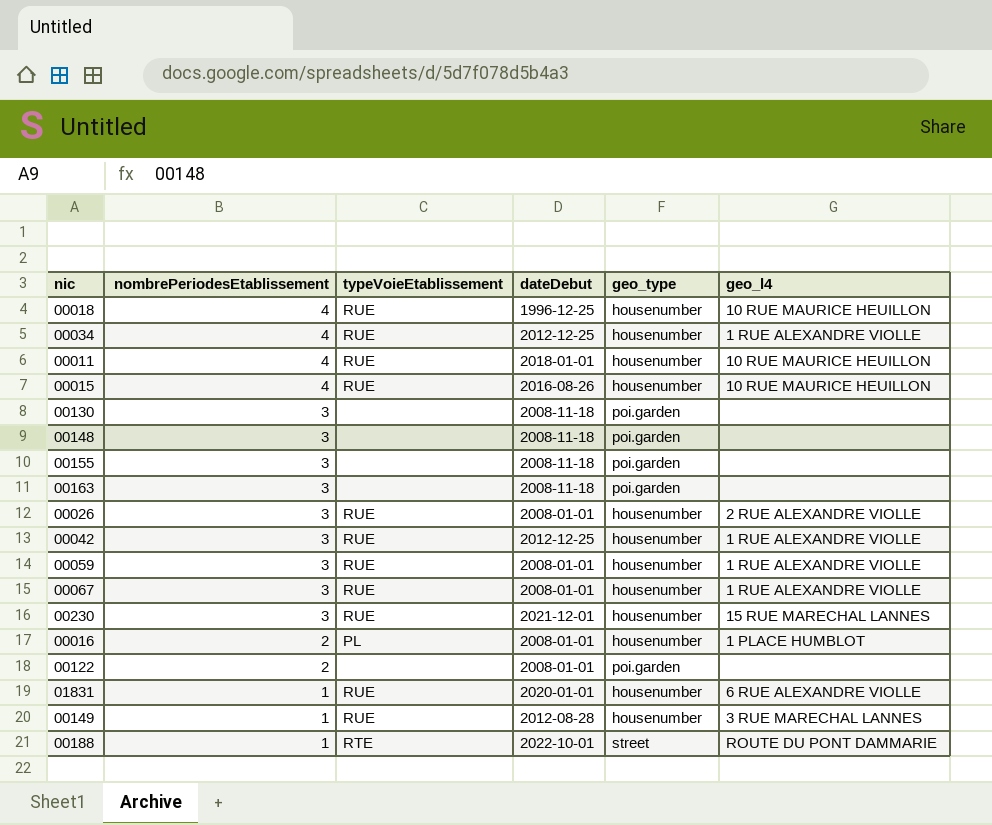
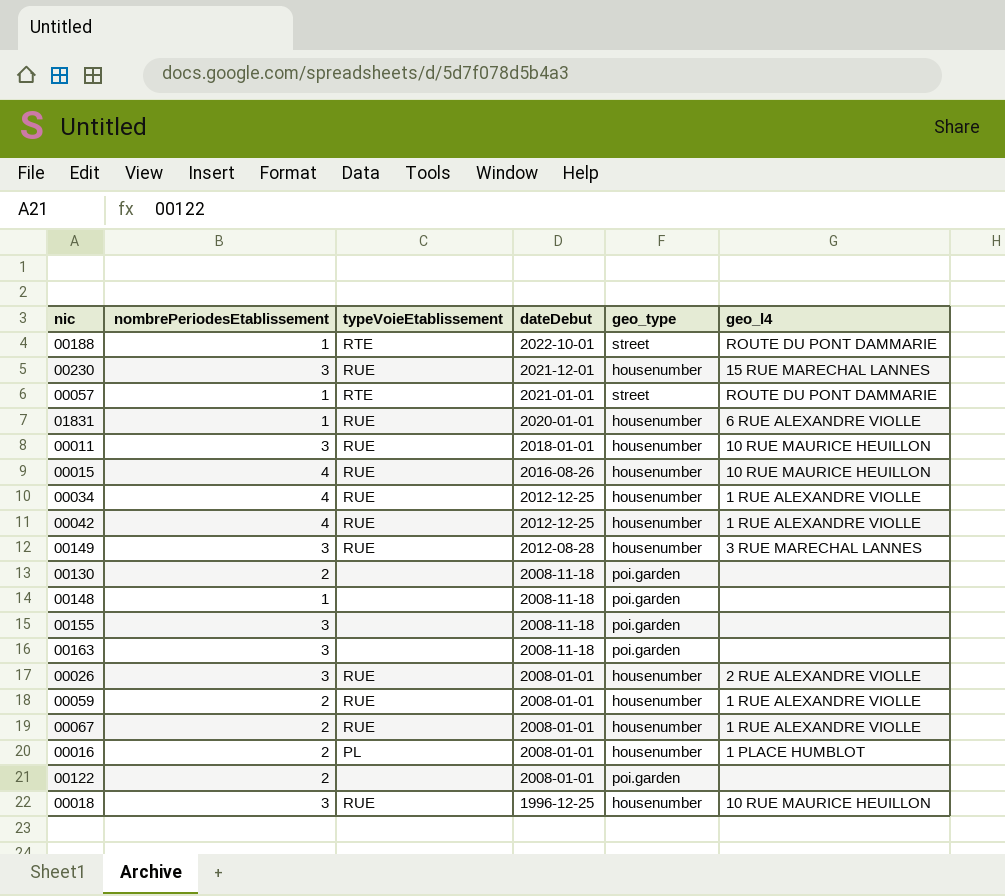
row order: nombrePeriodesEtablissement descending -> dateDebut descending
row 00057: none -> 1 | RTE | 2021-01-01 | street | ROUTE DU PONT DAMMARIE
00011 | nombrePeriodesEtablissement: 4 -> 3
00042 | nombrePeriodesEtablissement: 3 -> 4
00149 | nombrePeriodesEtablissement: 1 -> 3
00130 | nombrePeriodesEtablissement: 3 -> 2
00148 | nombrePeriodesEtablissement: 3 -> 1
00059 | nombrePeriodesEtablissement: 3 -> 2
00067 | nombrePeriodesEtablissement: 3 -> 2
00018 | nombrePeriodesEtablissement: 4 -> 3

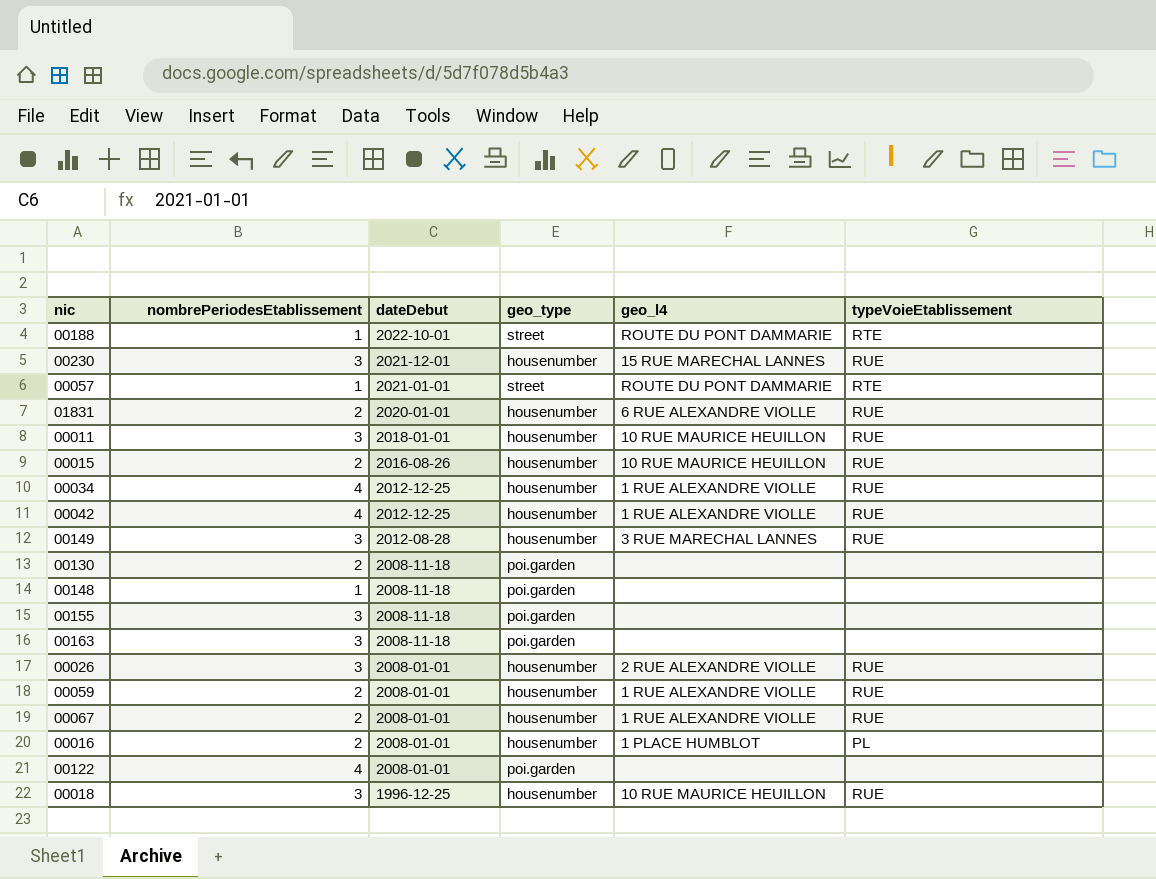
column typeVoieEtablissement | position: 3 -> 6
01831 | nombrePeriodesEtablissement: 1 -> 2
00015 | nombrePeriodesEtablissement: 4 -> 2
00122 | nombrePeriodesEtablissement: 2 -> 4

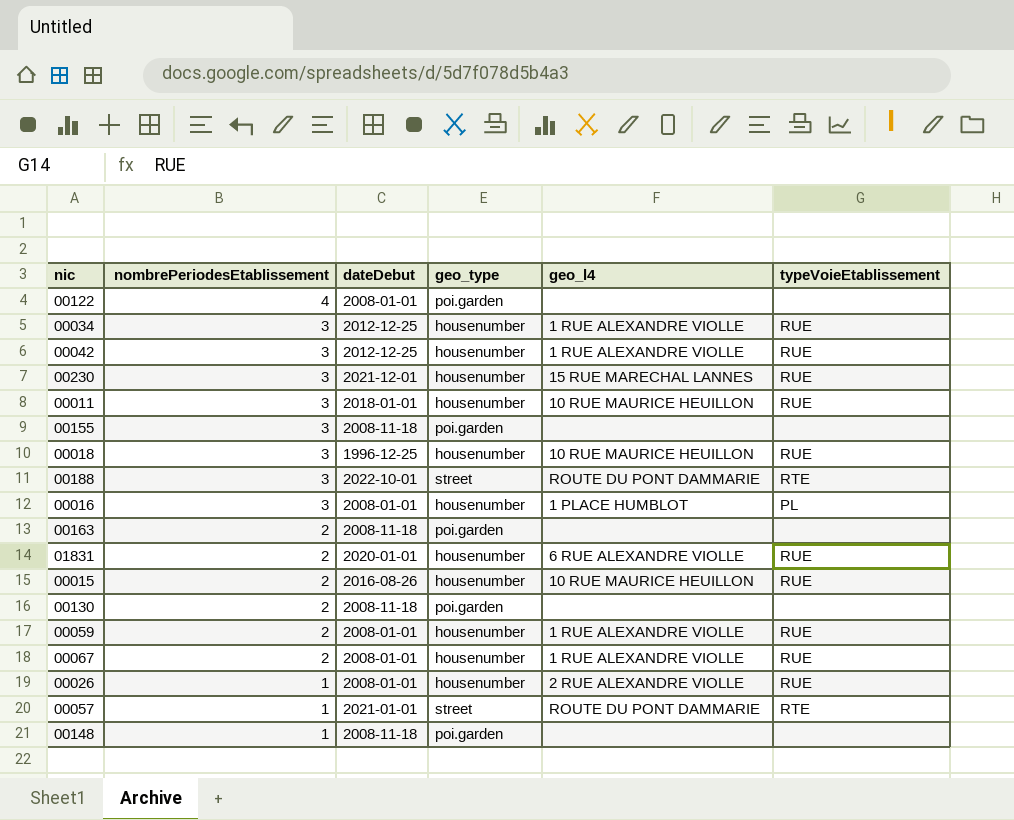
row order: dateDebut descending -> nombrePeriodesEtablissement descending
row 00149: 3 | 2012-08-28 | housenumber | 3 RUE MARECHAL LANNES | RUE -> none
00034 | nombrePeriodesEtablissement: 4 -> 3
00042 | nombrePeriodesEtablissement: 4 -> 3
00188 | nombrePeriodesEtablissement: 1 -> 3
00016 | nombrePeriodesEtablissement: 2 -> 3
00163 | nombrePeriodesEtablissement: 3 -> 2
00026 | nombrePeriodesEtablissement: 3 -> 1

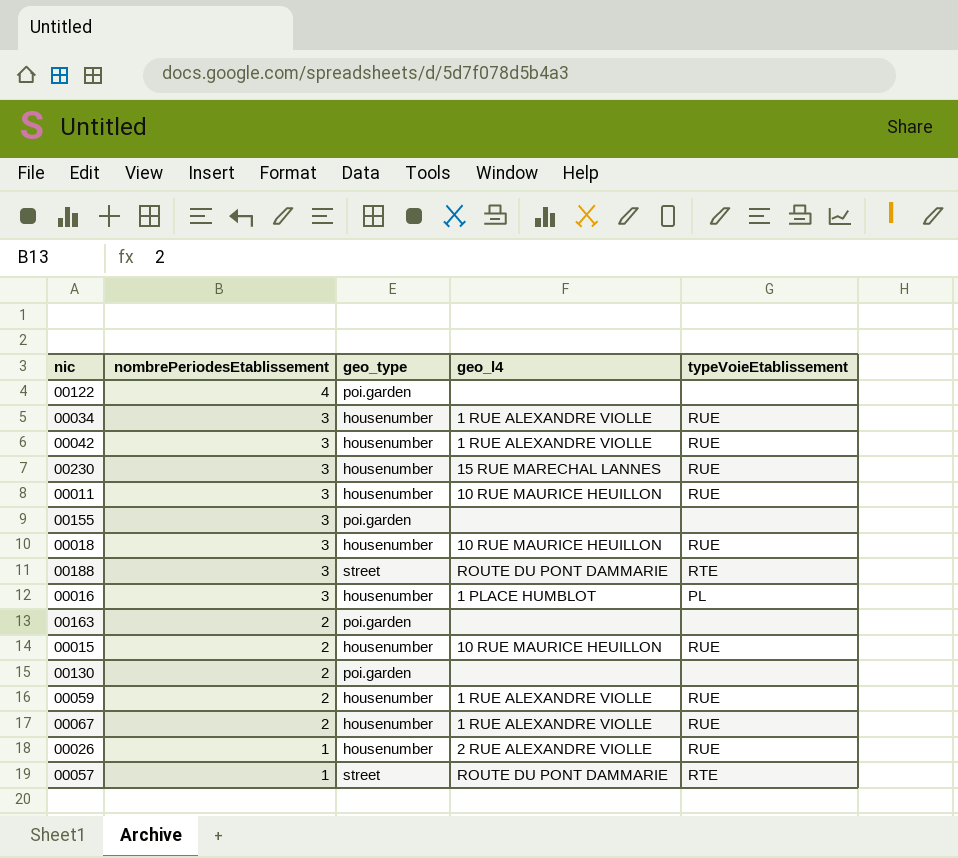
column dateDebut | position: 3 -> none
row 01831: 2 | 2020-01-01 | housenumber | 6 RUE ALEXANDRE VIOLLE | RUE -> none
row 00148: 1 | 2008-11-18 | poi.garden | none | none -> none

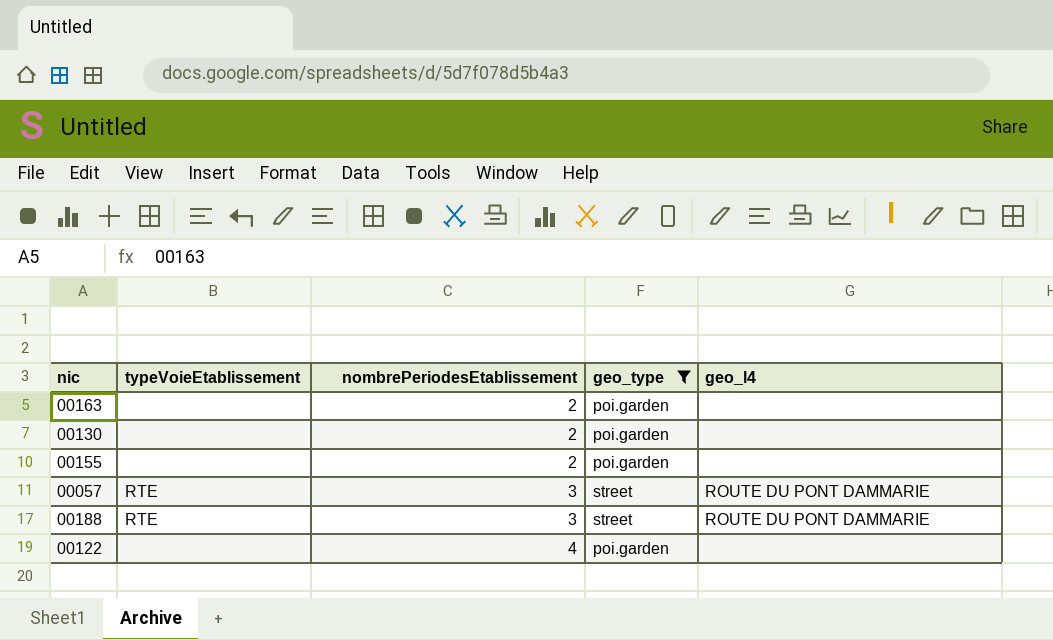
filter: none -> geo_type != housenumber
row order: nombrePeriodesEtablissement descending -> nombrePeriodesEtablissement ascending
column typeVoieEtablissement | position: 5 -> 2
00155 | nombrePeriodesEtablissement: 3 -> 2
00057 | nombrePeriodesEtablissement: 1 -> 3

